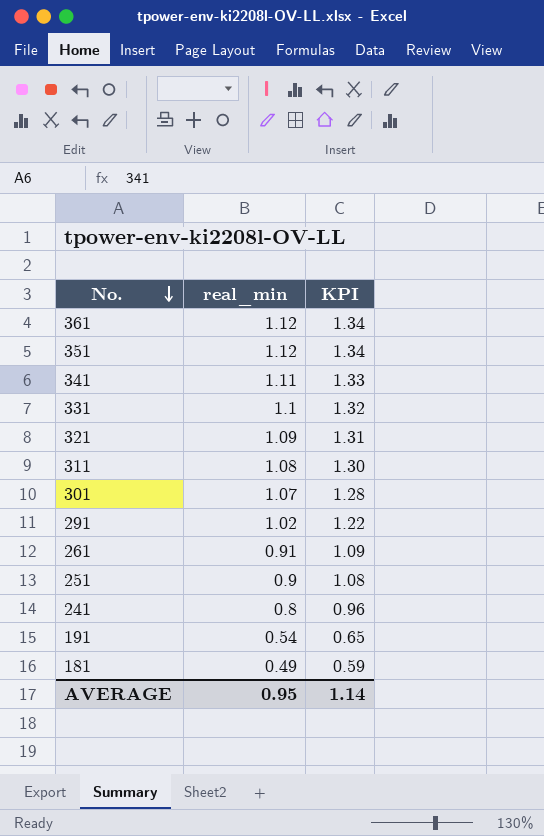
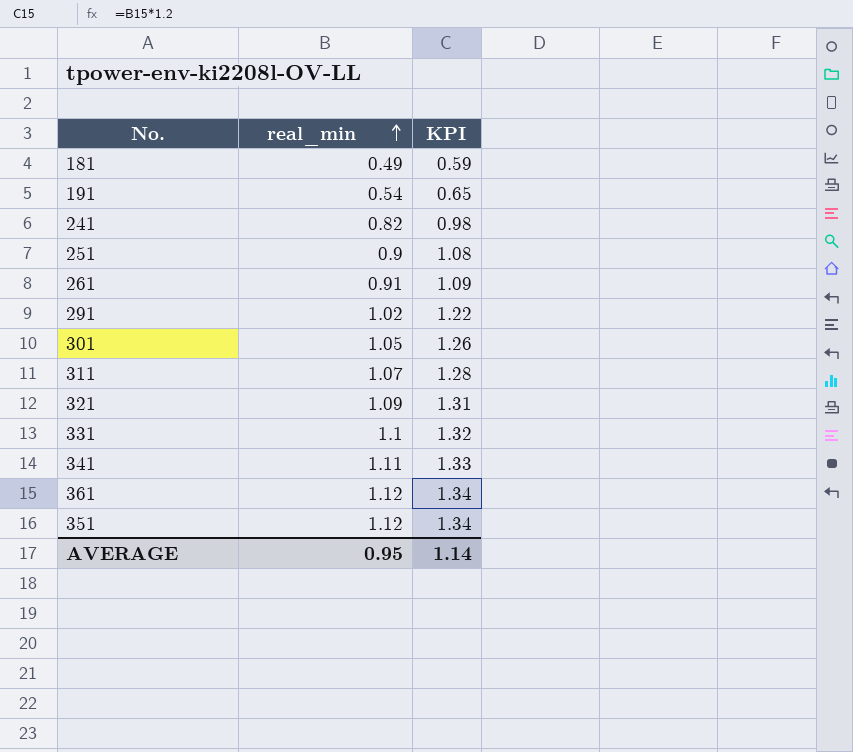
row order: No. descending -> real_min ascending
241 | real_min: 0.8 -> 0.82
241 | KPI: 0.96 -> 0.98
301 | real_min: 1.07 -> 1.05
301 | KPI: 1.28 -> 1.26
311 | real_min: 1.08 -> 1.07
311 | KPI: 1.30 -> 1.28

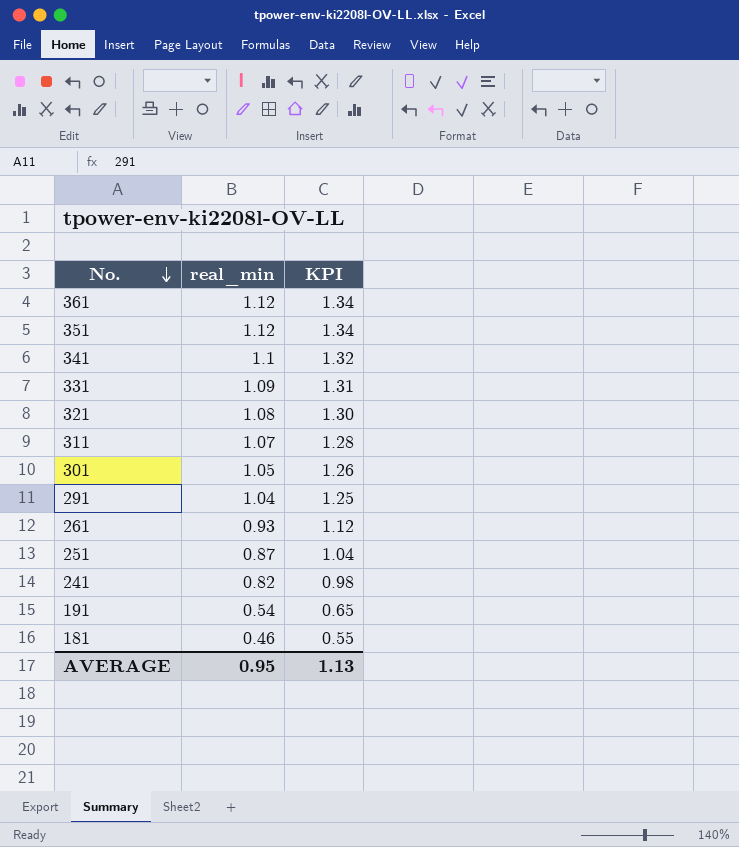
row order: real_min ascending -> No. descending
341 | real_min: 1.11 -> 1.1
341 | KPI: 1.33 -> 1.32
331 | real_min: 1.1 -> 1.09
331 | KPI: 1.32 -> 1.31
321 | real_min: 1.09 -> 1.08
321 | KPI: 1.31 -> 1.30
291 | real_min: 1.02 -> 1.04
291 | KPI: 1.22 -> 1.25
261 | real_min: 0.91 -> 0.93
261 | KPI: 1.09 -> 1.12
251 | real_min: 0.9 -> 0.87
251 | KPI: 1.08 -> 1.04
181 | real_min: 0.49 -> 0.46
181 | KPI: 0.59 -> 0.55
AVERAGE | KPI: 1.14 -> 1.13

